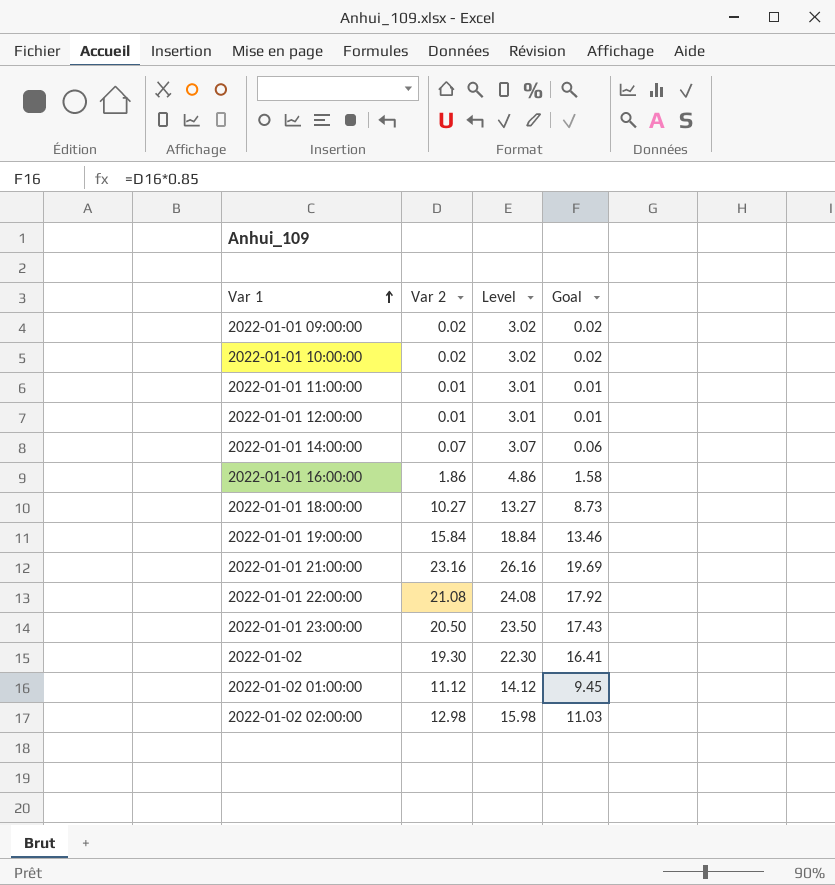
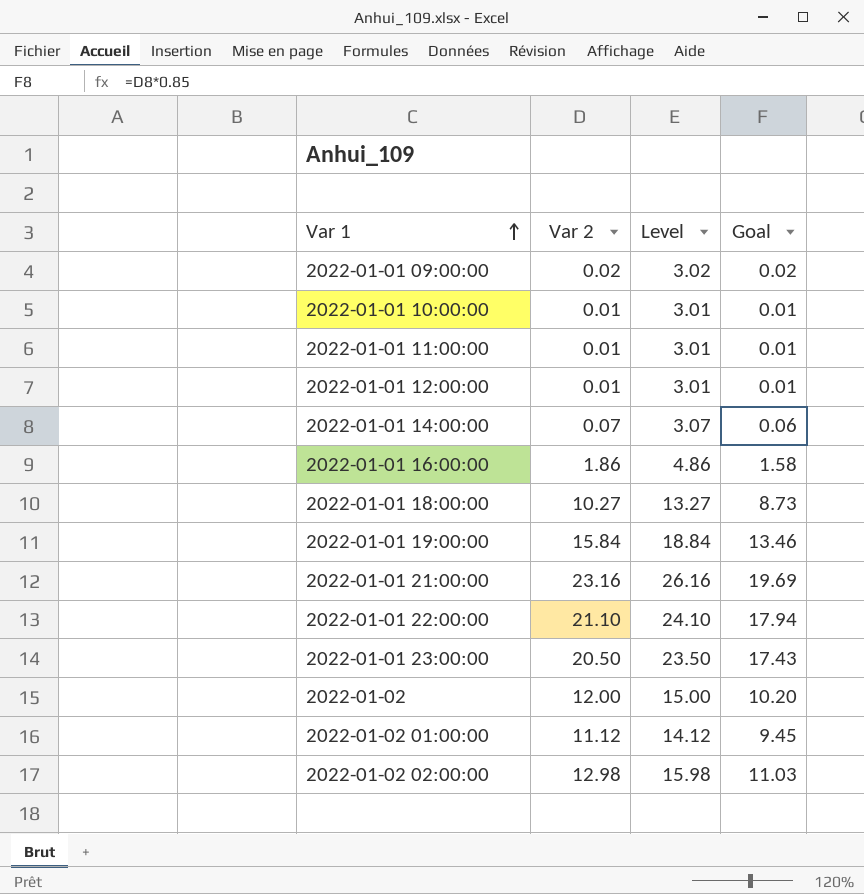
2022-01-01 10:00:00 | Var 2: 0.02 -> 0.01
2022-01-01 10:00:00 | Level: 3.02 -> 3.01
2022-01-01 10:00:00 | Goal: 0.02 -> 0.01
2022-01-01 22:00:00 | Var 2: 21.08 -> 21.10
2022-01-01 22:00:00 | Level: 24.08 -> 24.10
2022-01-01 22:00:00 | Goal: 17.92 -> 17.94
2022-01-02 | Var 2: 19.30 -> 12.00
2022-01-02 | Level: 22.30 -> 15.00
2022-01-02 | Goal: 16.41 -> 10.20

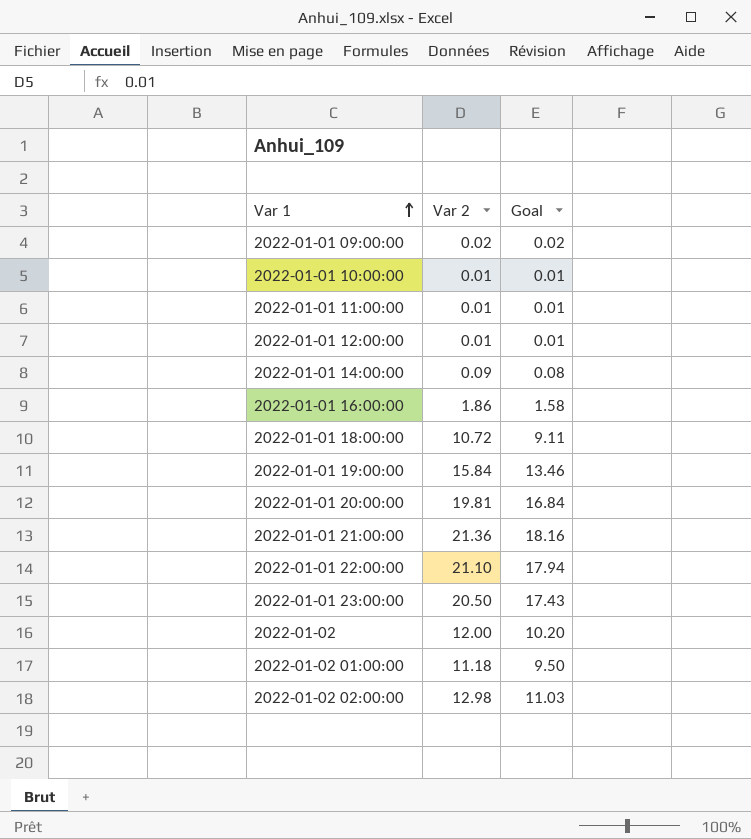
column Level | formula: [Var 2] + 3 -> none
2022-01-01 14:00:00 | Var 2: 0.07 -> 0.09
2022-01-01 14:00:00 | Goal: 0.06 -> 0.08
2022-01-01 18:00:00 | Var 2: 10.27 -> 10.72
2022-01-01 18:00:00 | Goal: 8.73 -> 9.11
row 2022-01-01 20:00:00: none -> 19.81 | 16.84
2022-01-01 21:00:00 | Var 2: 23.16 -> 21.36
2022-01-01 21:00:00 | Goal: 19.69 -> 18.16
2022-01-02 01:00:00 | Var 2: 11.12 -> 11.18
2022-01-02 01:00:00 | Goal: 9.45 -> 9.50

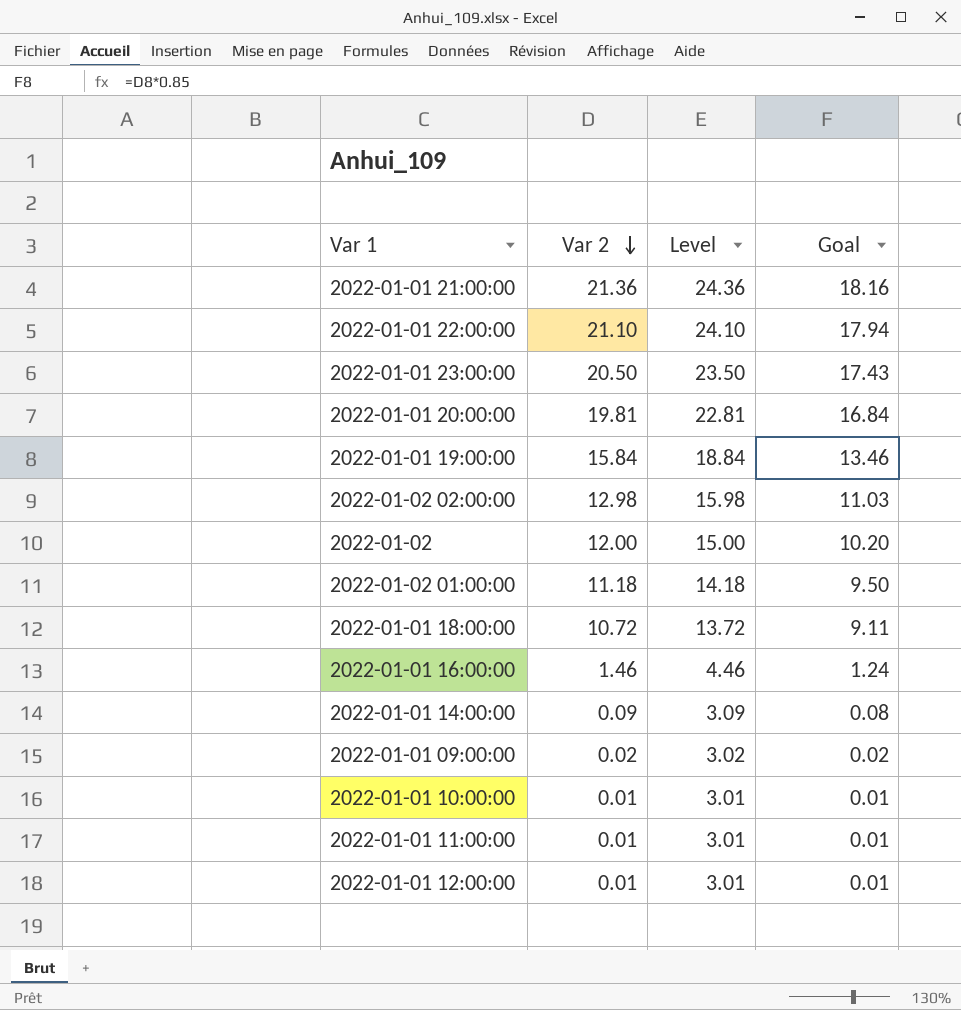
row order: Var 1 ascending -> Var 2 descending
column Level | formula: none -> [Var 2] + 3
2022-01-01 16:00:00 | Var 2: 1.86 -> 1.46
2022-01-01 16:00:00 | Goal: 1.58 -> 1.24

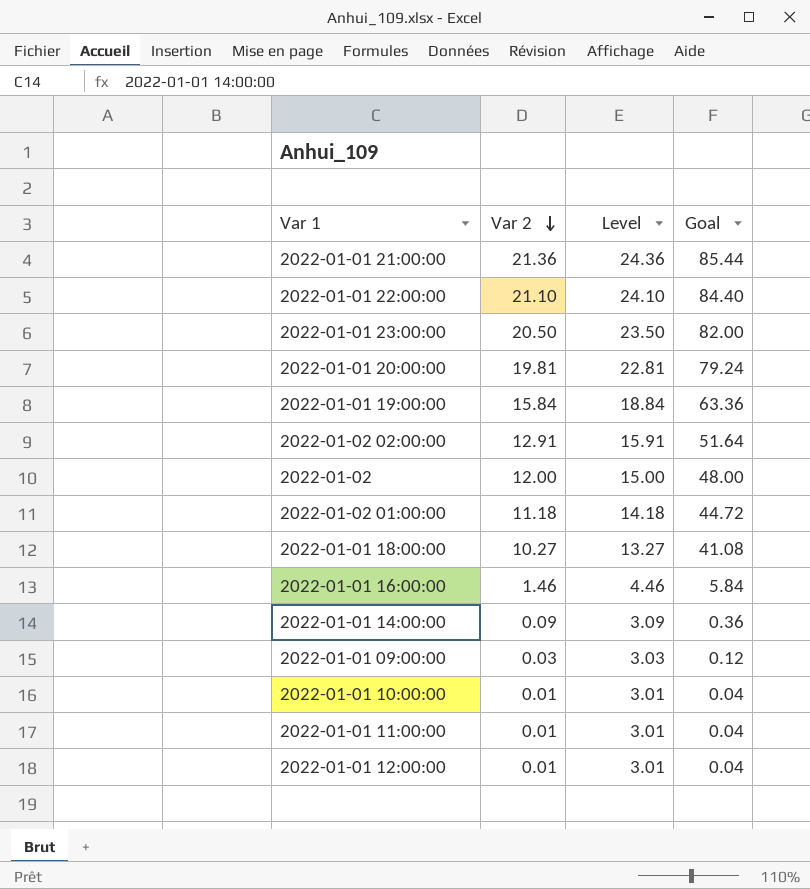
column Goal | formula: [Var 2] * 0.85 -> [Var 2] * 4
2022-01-02 02:00:00 | Var 2: 12.98 -> 12.91
2022-01-02 02:00:00 | Level: 15.98 -> 15.91
2022-01-01 18:00:00 | Var 2: 10.72 -> 10.27
2022-01-01 18:00:00 | Level: 13.72 -> 13.27
2022-01-01 09:00:00 | Var 2: 0.02 -> 0.03
2022-01-01 09:00:00 | Level: 3.02 -> 3.03

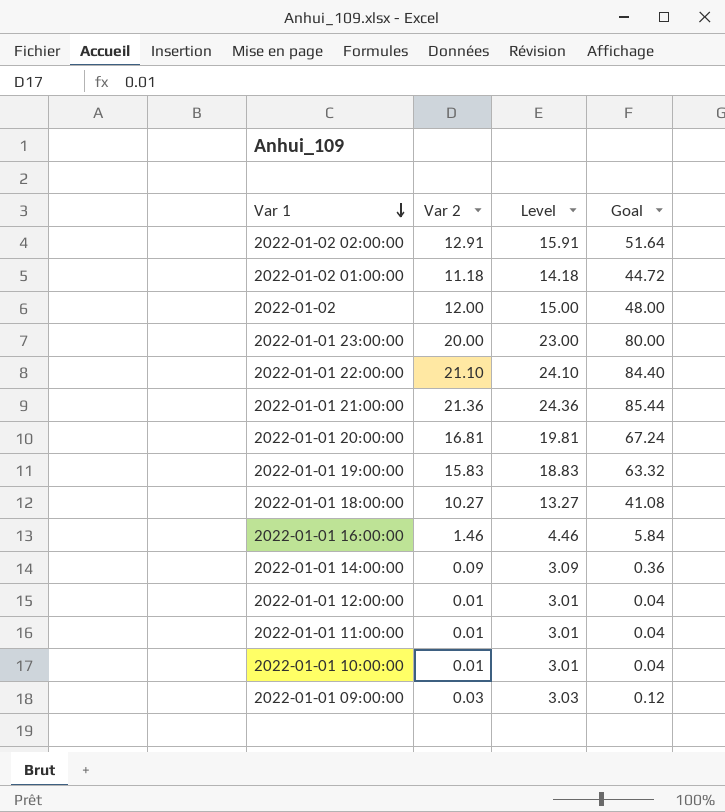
row order: Var 2 descending -> Var 1 descending
2022-01-01 23:00:00 | Var 2: 20.50 -> 20.00
2022-01-01 23:00:00 | Level: 23.50 -> 23.00
2022-01-01 23:00:00 | Goal: 82.00 -> 80.00
2022-01-01 20:00:00 | Var 2: 19.81 -> 16.81
2022-01-01 20:00:00 | Level: 22.81 -> 19.81
2022-01-01 20:00:00 | Goal: 79.24 -> 67.24
2022-01-01 19:00:00 | Var 2: 15.84 -> 15.83
2022-01-01 19:00:00 | Level: 18.84 -> 18.83
2022-01-01 19:00:00 | Goal: 63.36 -> 63.32

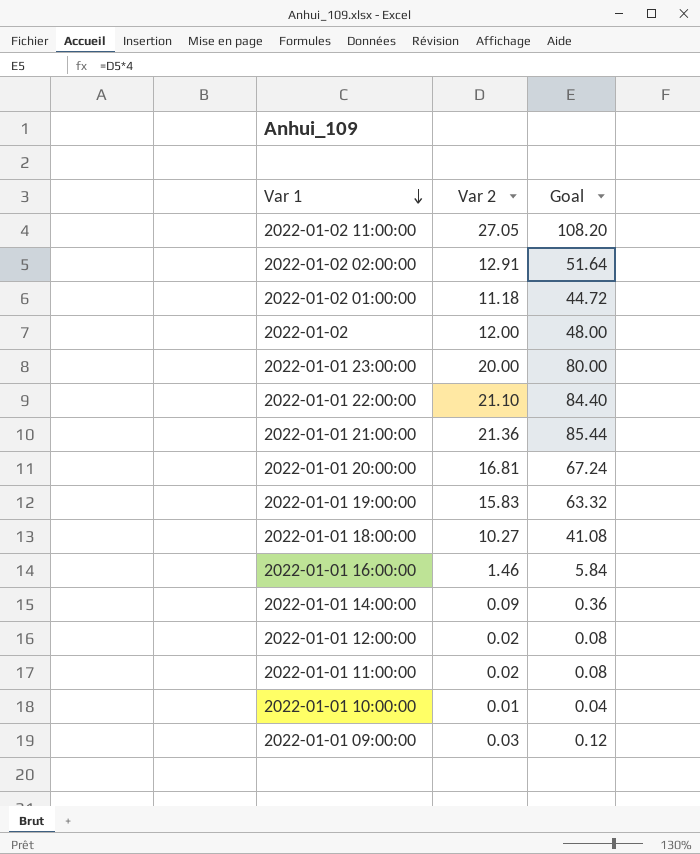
column Level | formula: [Var 2] + 3 -> none
row 2022-01-02 11:00:00: none -> 27.05 | 108.20
2022-01-01 12:00:00 | Var 2: 0.01 -> 0.02
2022-01-01 12:00:00 | Goal: 0.04 -> 0.08
2022-01-01 11:00:00 | Var 2: 0.01 -> 0.02
2022-01-01 11:00:00 | Goal: 0.04 -> 0.08

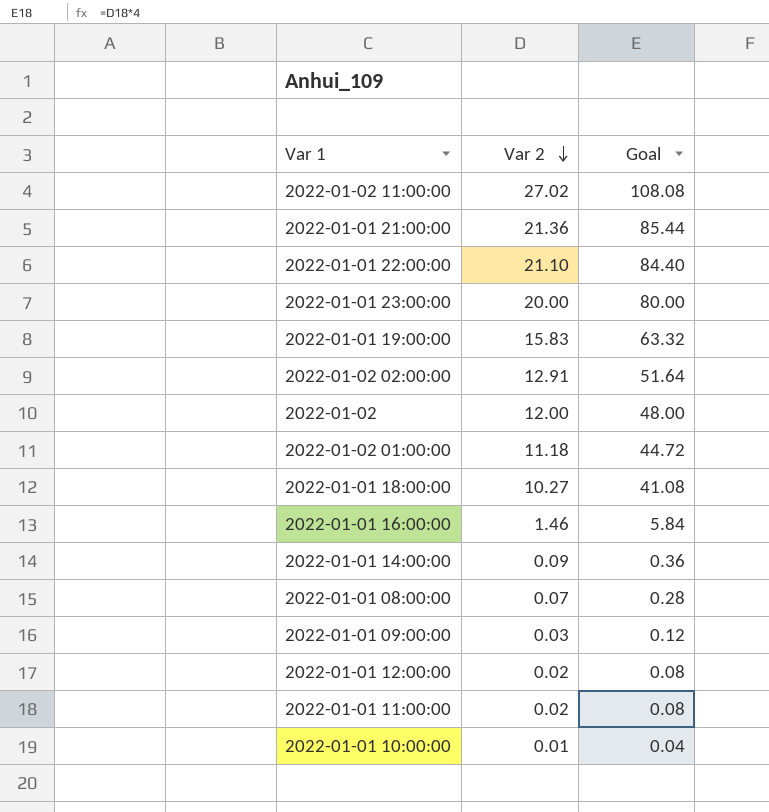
row order: Var 1 descending -> Var 2 descending
row 2022-01-01 20:00:00: 16.81 | 67.24 -> none
2022-01-02 11:00:00 | Var 2: 27.05 -> 27.02
2022-01-02 11:00:00 | Goal: 108.20 -> 108.08
row 2022-01-01 08:00:00: none -> 0.07 | 0.28

